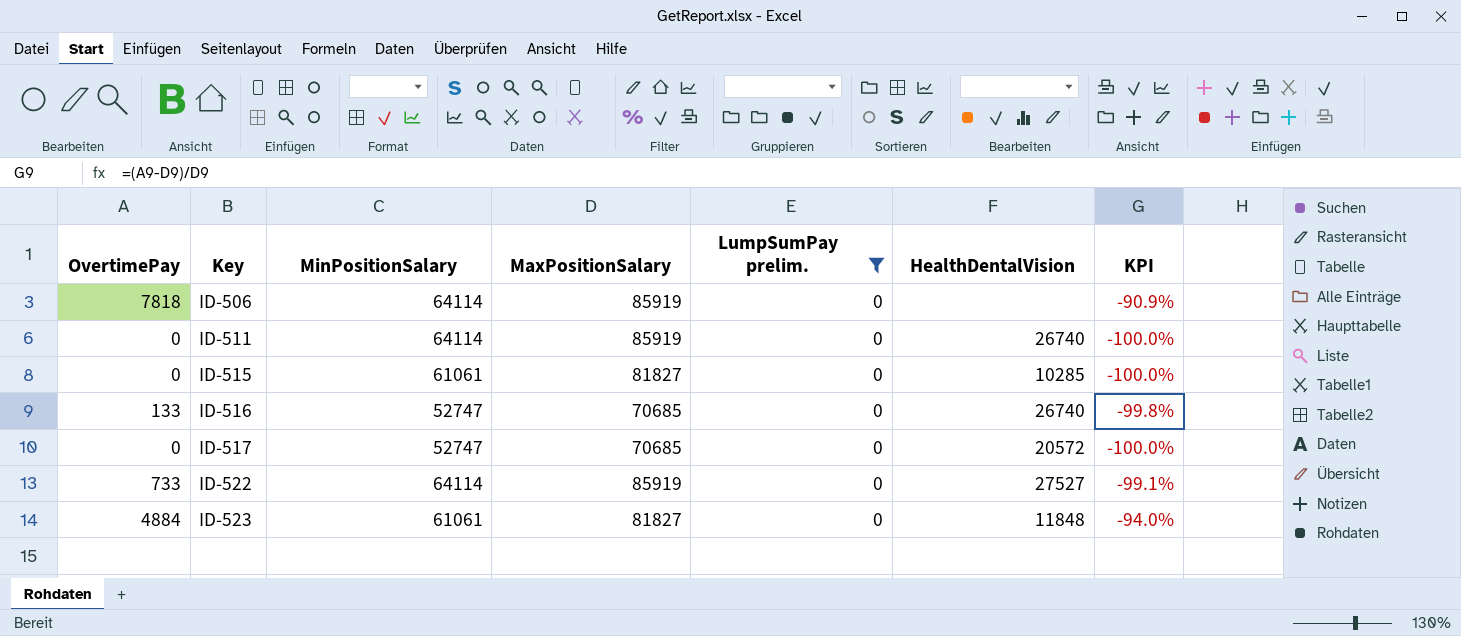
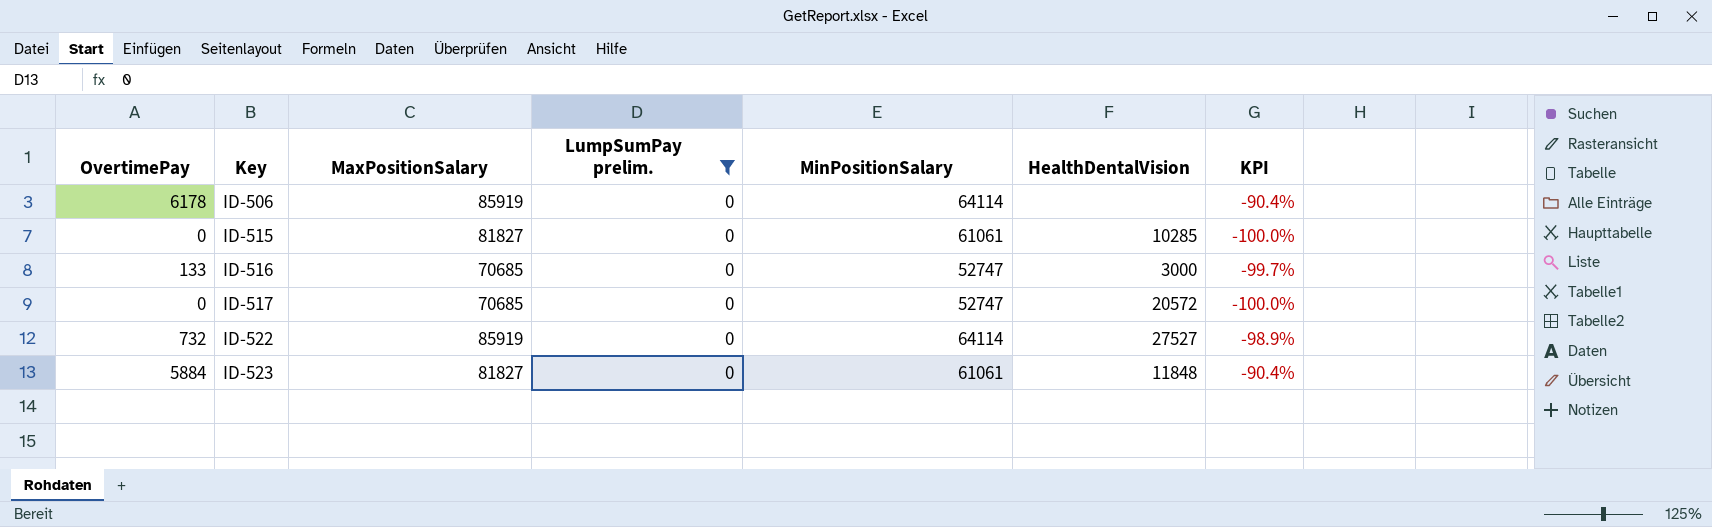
column MinPositionSalary | position: 3 -> 5
column KPI | formula: ([OvertimePay] - [MaxPositionSalary]) / [MaxPositionSalary] -> ([OvertimePay] - [MinPositionSalary]) / [MinPositionSalary]
row ID-511: 0 | 64114 | 85919 | 0 | 26740 | -100.0% -> none
ID-506 | OvertimePay: 7818 -> 6178
ID-516 | HealthDentalVision: 26740 -> 3000
ID-522 | OvertimePay: 733 -> 732
ID-523 | OvertimePay: 4884 -> 5884

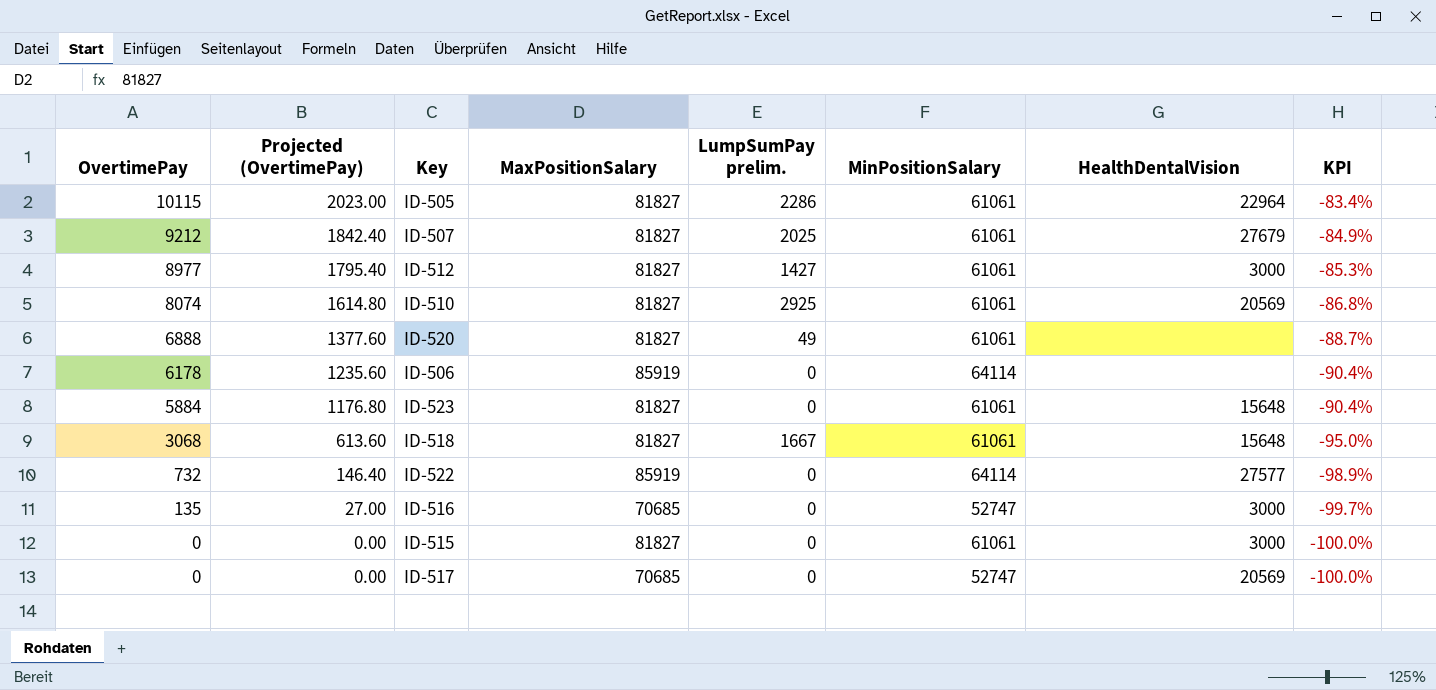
filter: LumpSumPay prelim. = 0 -> none
row order: Key ascending -> OvertimePay descending
column Projected (OvertimePay) | formula: none -> [OvertimePay] * 0.2
ID-523 | HealthDentalVision: 11848 -> 15648
ID-522 | HealthDentalVision: 27527 -> 27577
ID-516 | OvertimePay: 133 -> 135
ID-515 | HealthDentalVision: 10285 -> 3000
ID-517 | HealthDentalVision: 20572 -> 20569

